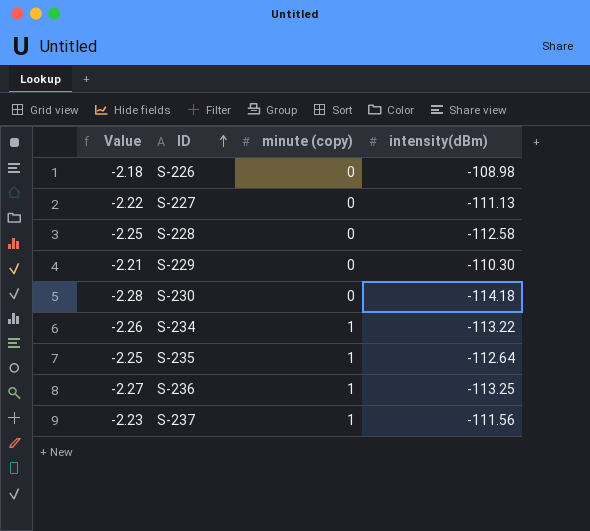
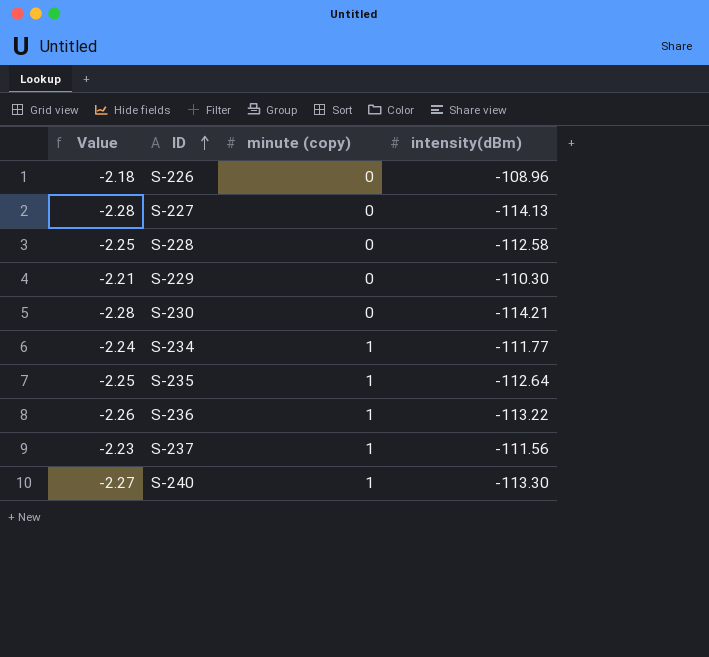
S-226 | intensity(dBm): -108.98 -> -108.96
S-227 | Value: -2.22 -> -2.28
S-227 | intensity(dBm): -111.13 -> -114.13
S-230 | intensity(dBm): -114.18 -> -114.21
S-234 | Value: -2.26 -> -2.24
S-234 | intensity(dBm): -113.22 -> -111.77
S-236 | Value: -2.27 -> -2.26
S-236 | intensity(dBm): -113.25 -> -113.22
row S-240: none -> -2.27 | 1 | -113.30

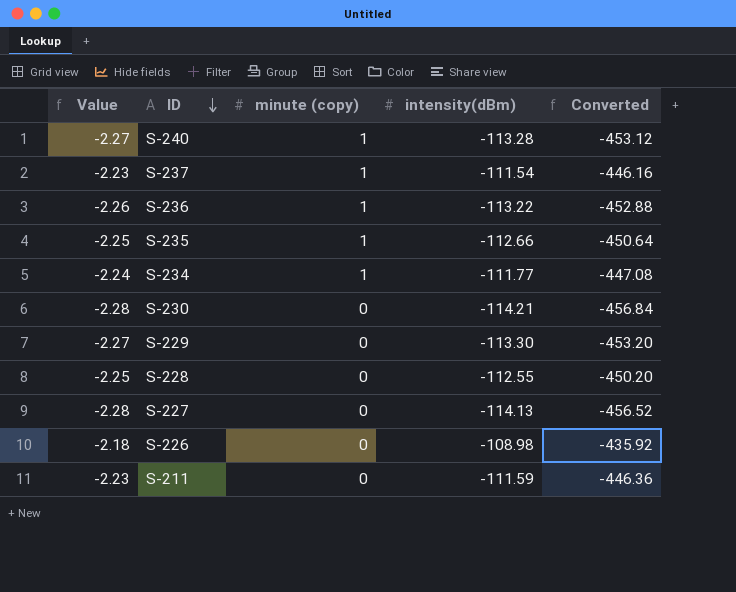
row order: ID ascending -> ID descending
column Converted | formula: none -> [intensity(dBm)] * 4
S-240 | intensity(dBm): -113.30 -> -113.28
S-237 | intensity(dBm): -111.56 -> -111.54
S-235 | intensity(dBm): -112.64 -> -112.66
S-229 | Value: -2.21 -> -2.27
S-229 | intensity(dBm): -110.30 -> -113.30
S-228 | intensity(dBm): -112.58 -> -112.55
S-226 | intensity(dBm): -108.96 -> -108.98
row S-211: none -> -2.23 | 0 | -111.59 | -446.36

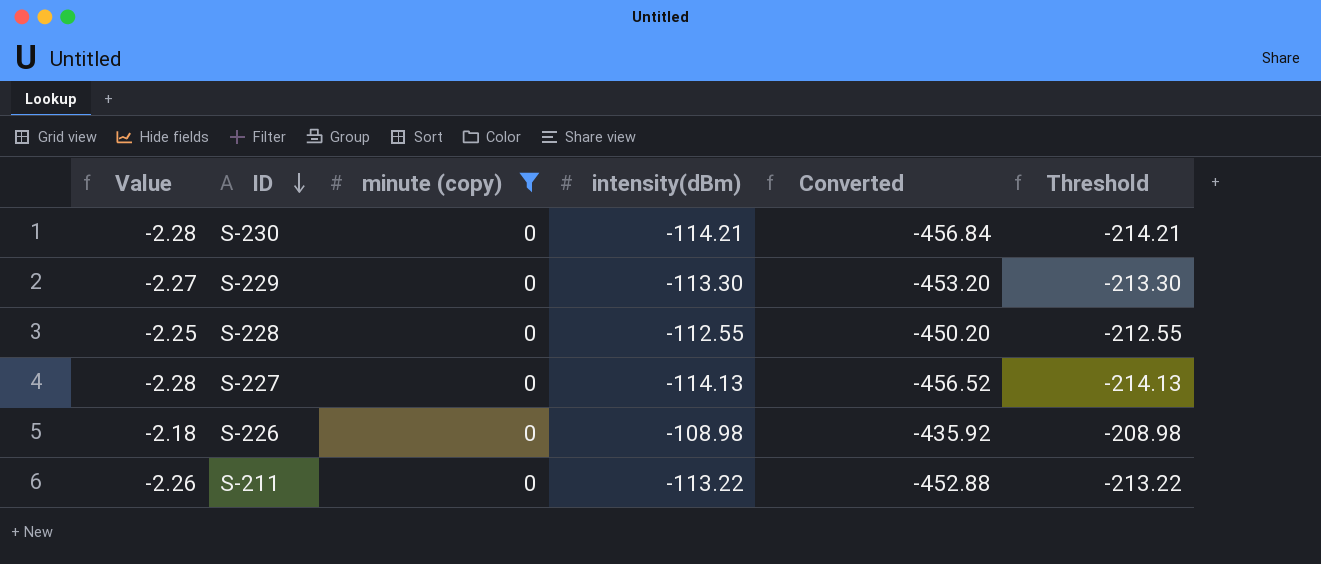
filter: none -> minute (copy) = 0
column Threshold | formula: none -> [intensity(dBm)] - 100
S-211 | Value: -2.23 -> -2.26
S-211 | intensity(dBm): -111.59 -> -113.22
S-211 | Converted: -446.36 -> -452.88

